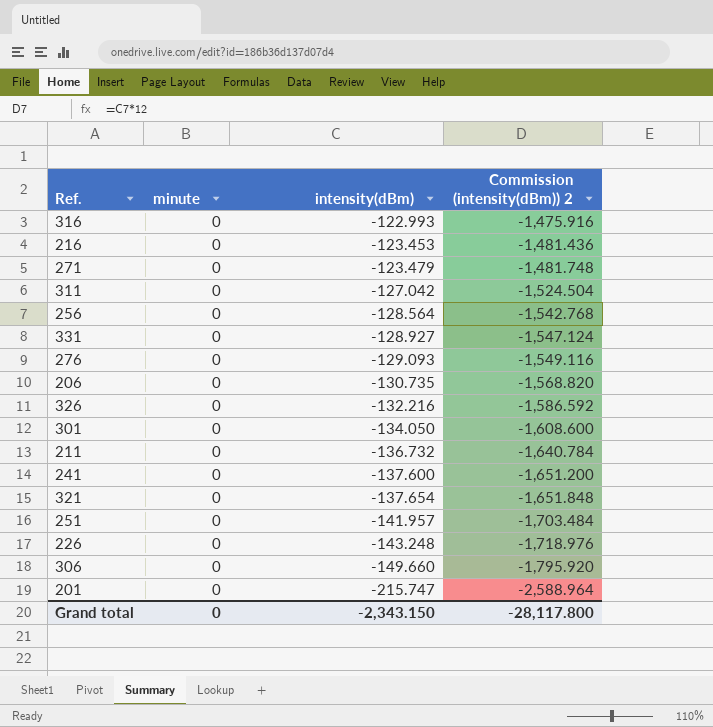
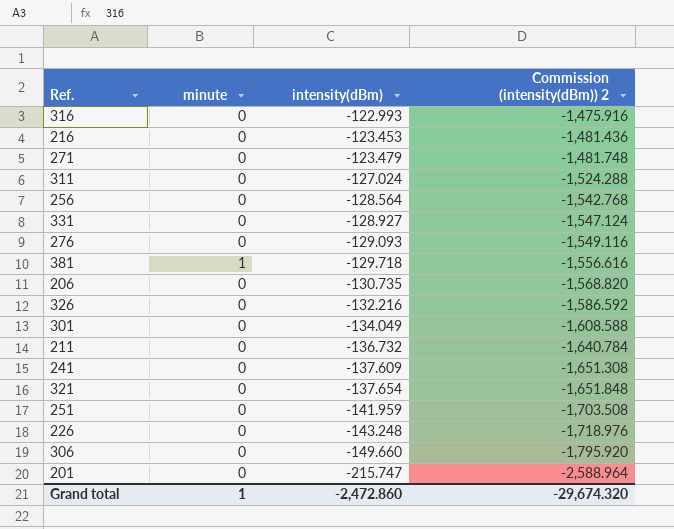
311 | intensity(dBm): -127.042 -> -127.024
311 | Commission (intensity(dBm)) 2: -1,524.504 -> -1,524.288
row 381: none -> 1 | -129.718 | -1,556.616
301 | intensity(dBm): -134.050 -> -134.049
301 | Commission (intensity(dBm)) 2: -1,608.600 -> -1,608.588
241 | intensity(dBm): -137.600 -> -137.609
241 | Commission (intensity(dBm)) 2: -1,651.200 -> -1,651.308
251 | intensity(dBm): -141.957 -> -141.959
251 | Commission (intensity(dBm)) 2: -1,703.484 -> -1,703.508
Grand total | minute: 0 -> 1
Grand total | intensity(dBm): -2,343.150 -> -2,472.860
Grand total | Commission (intensity(dBm)) 2: -28,117.800 -> -29,674.320

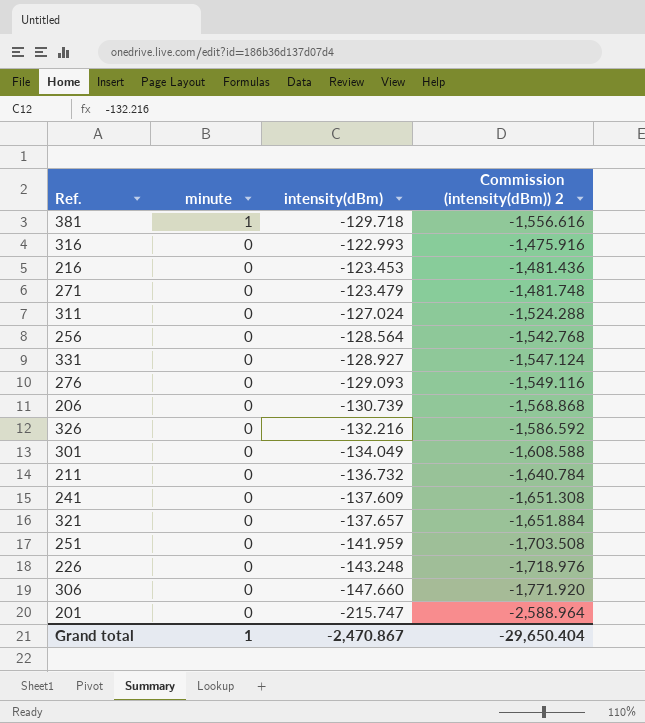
row order: intensity(dBm) descending -> minute descending
206 | intensity(dBm): -130.735 -> -130.739
206 | Commission (intensity(dBm)) 2: -1,568.820 -> -1,568.868
321 | intensity(dBm): -137.654 -> -137.657
321 | Commission (intensity(dBm)) 2: -1,651.848 -> -1,651.884
306 | intensity(dBm): -149.660 -> -147.660
306 | Commission (intensity(dBm)) 2: -1,795.920 -> -1,771.920
Grand total | intensity(dBm): -2,472.860 -> -2,470.867
Grand total | Commission (intensity(dBm)) 2: -29,674.320 -> -29,650.404

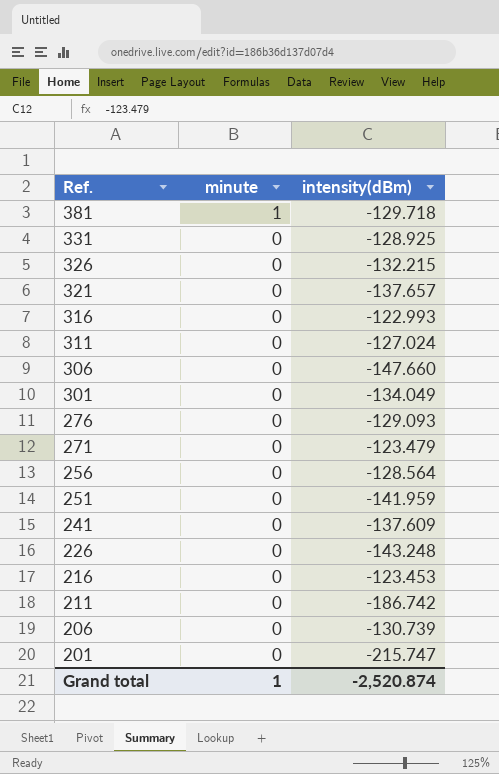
row order: minute descending -> Ref. descending
column Commission (intensity(dBm)) 2 | formula: [intensity(dBm)] * 12 -> none
331 | intensity(dBm): -128.927 -> -128.925
326 | intensity(dBm): -132.216 -> -132.215
211 | intensity(dBm): -136.732 -> -186.742
Grand total | intensity(dBm): -2,470.867 -> -2,520.874

